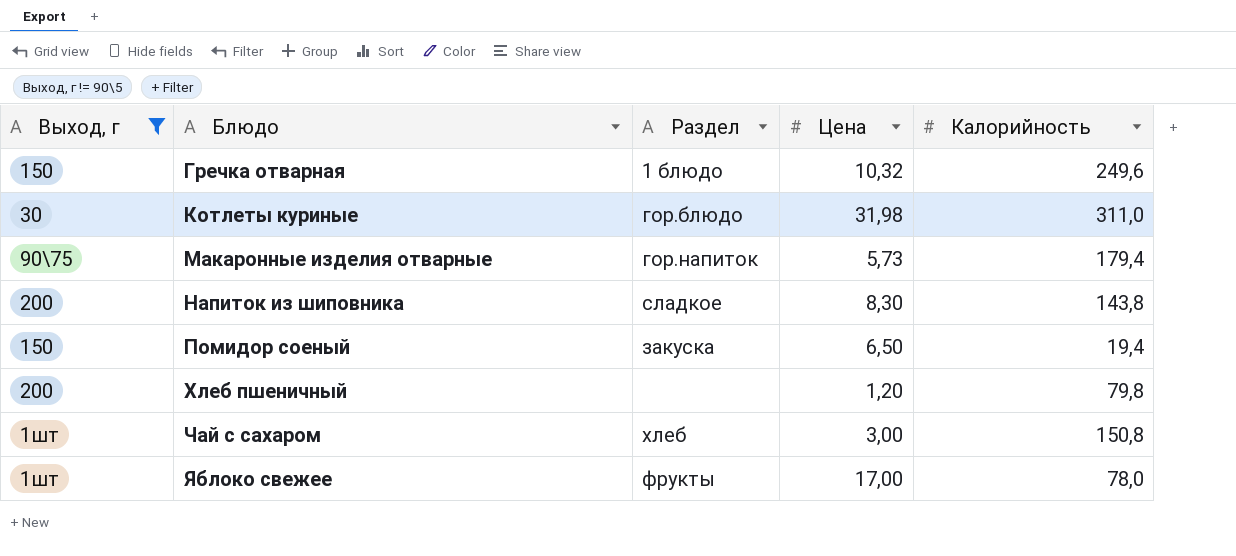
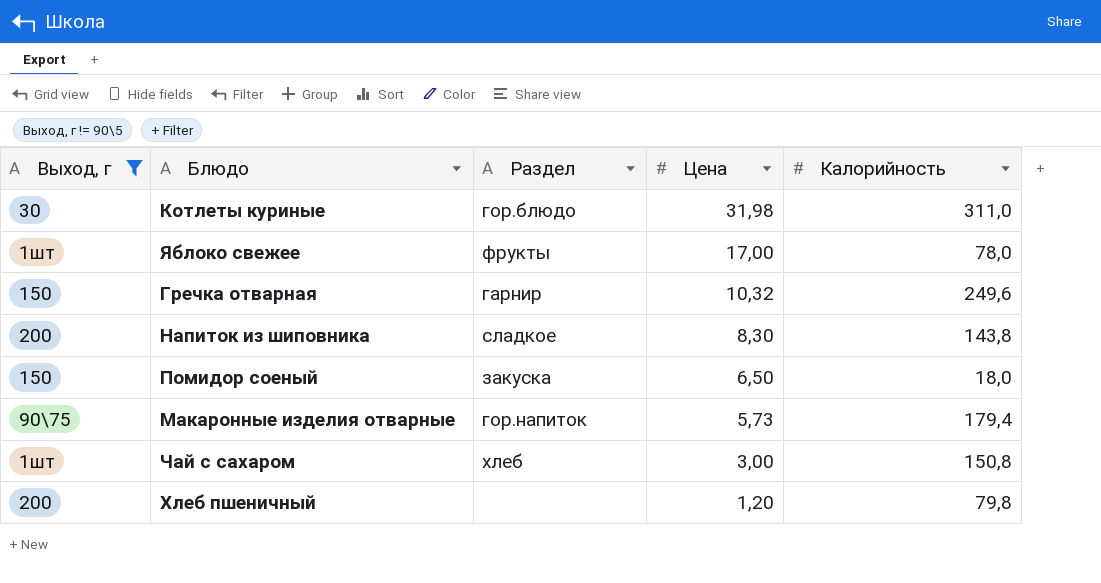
row order: Блюдо ascending -> Цена descending
Гречка отварная | Раздел: 1 блюдо -> гарнир
Помидор соеный | Калорийность: 19,4 -> 18,0

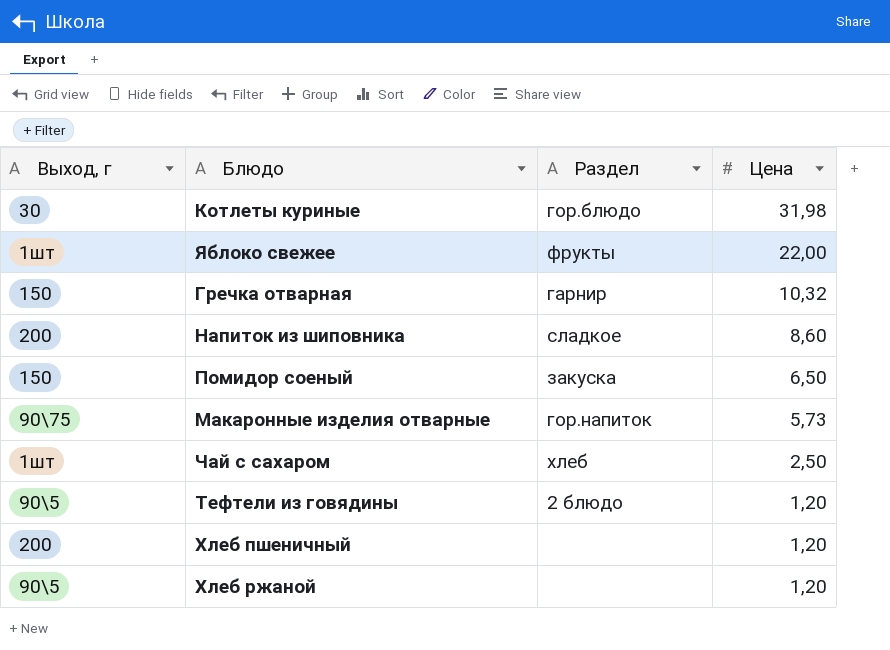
filter: Выход, г != 90\5 -> none
column Калорийность | position: 5 -> none
Яблоко свежее | Цена: 17,00 -> 22,00
Напиток из шиповника | Цена: 8,30 -> 8,60
Чай с сахаром | Цена: 3,00 -> 2,50

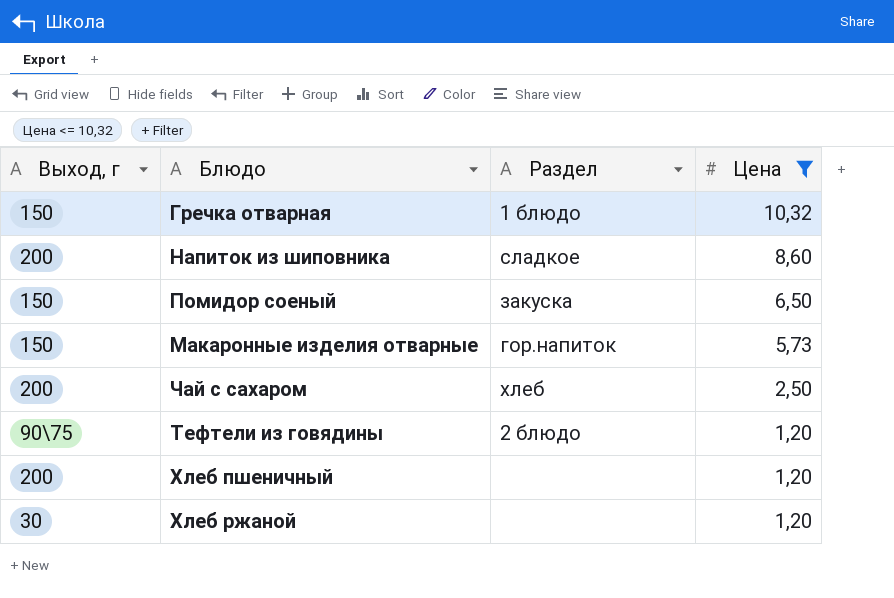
filter: none -> Цена <= 10,32
Гречка отварная | Раздел: гарнир -> 1 блюдо
Макаронные изделия отварные | Выход, г: 90\75 -> 150
Чай с сахаром | Выход, г: 1шт -> 200
Тефтели из говядины | Выход, г: 90\5 -> 90\75
Хлеб ржаной | Выход, г: 90\5 -> 30

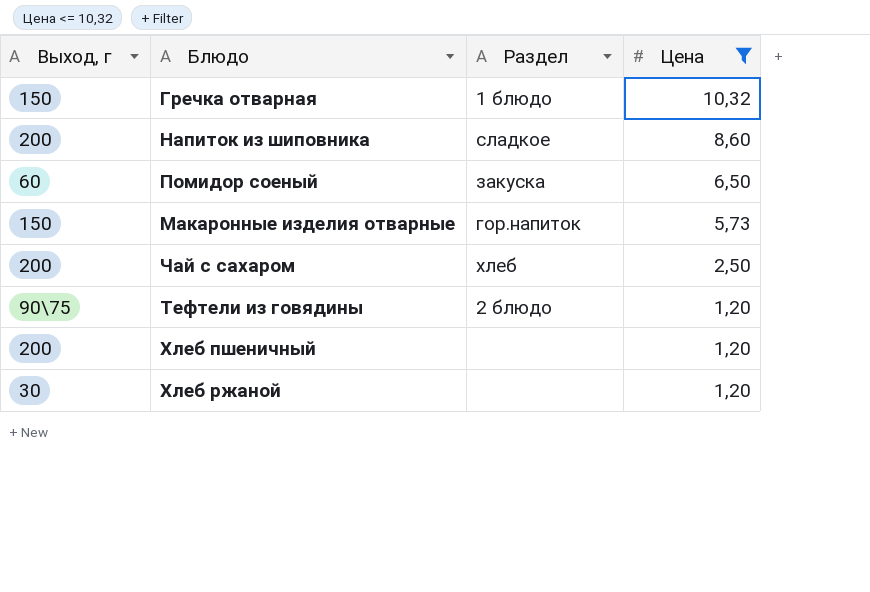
Помидор соеный | Выход, г: 150 -> 60

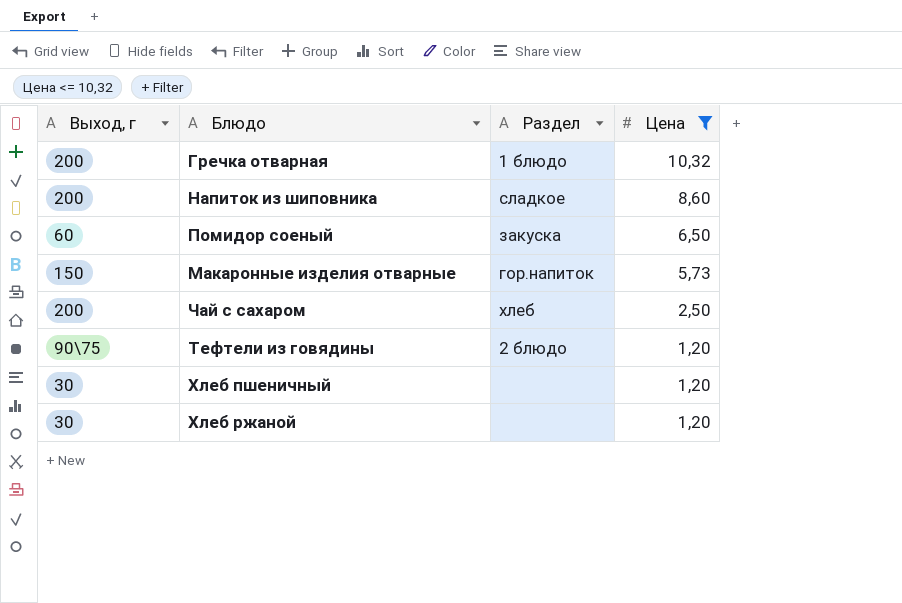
Гречка отварная | Выход, г: 150 -> 200
Хлеб пшеничный | Выход, г: 200 -> 30

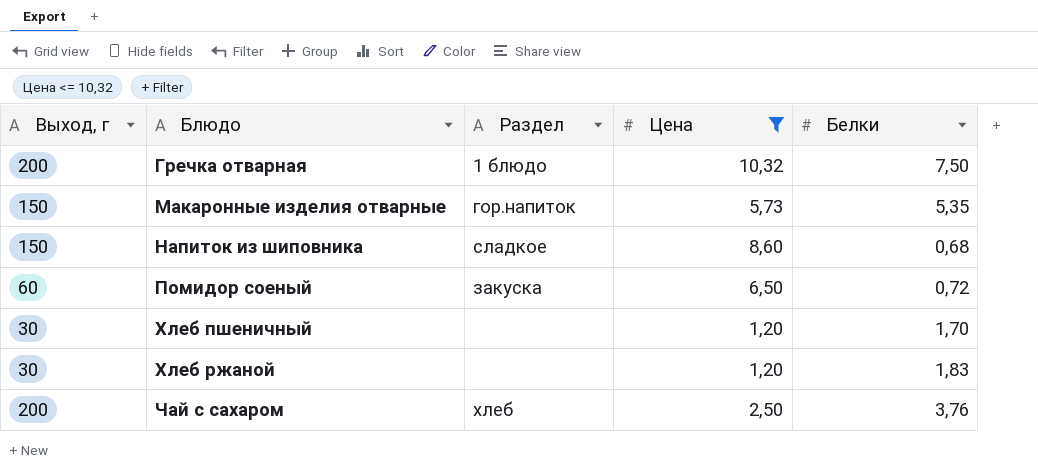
row order: Цена descending -> Блюдо ascending
column Белки | position: none -> 5
row Тефтели из говядины: 90\75 | 2 блюдо | 1,20 -> none
Напиток из шиповника | Выход, г: 200 -> 150

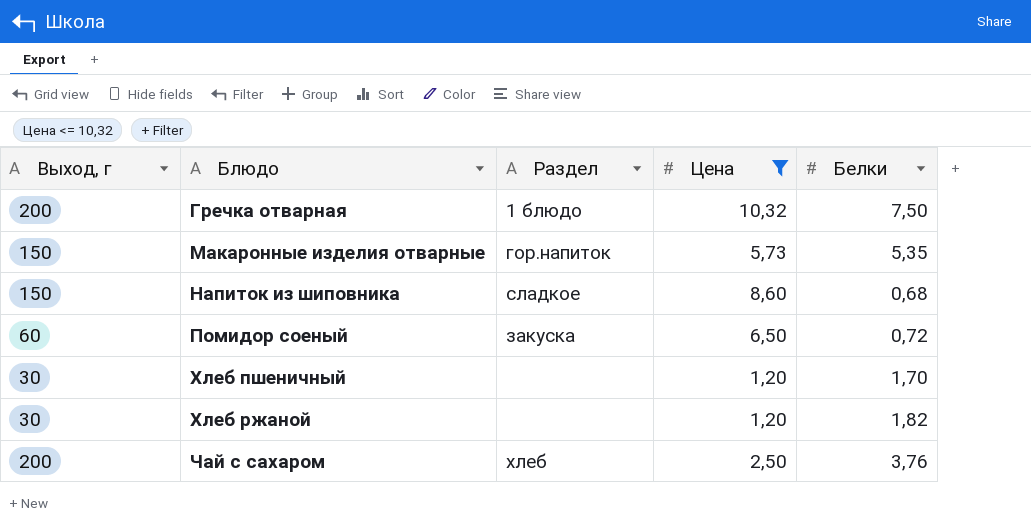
Хлеб ржаной | Белки: 1,83 -> 1,82

